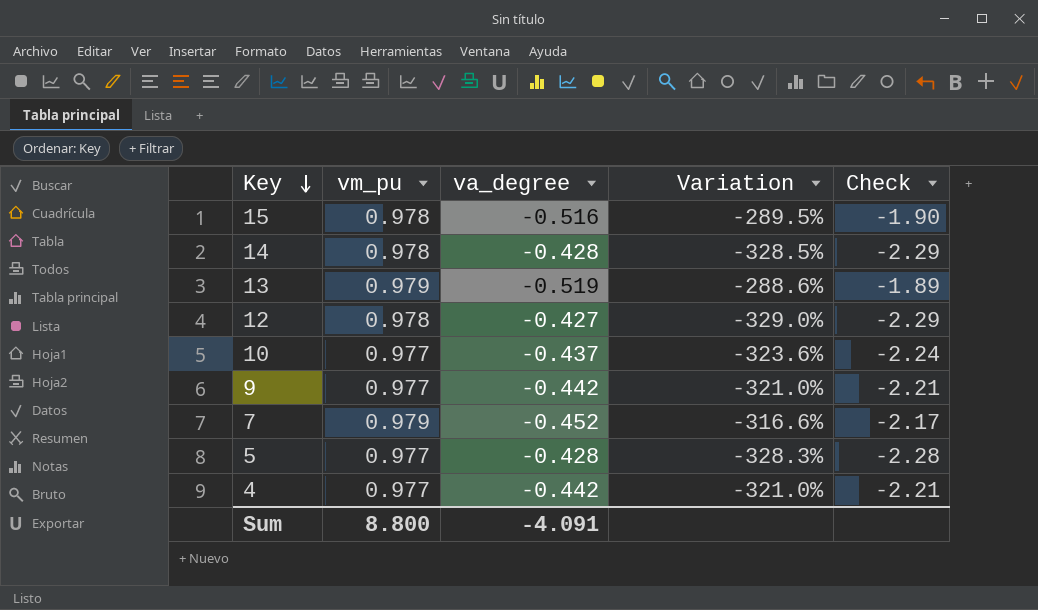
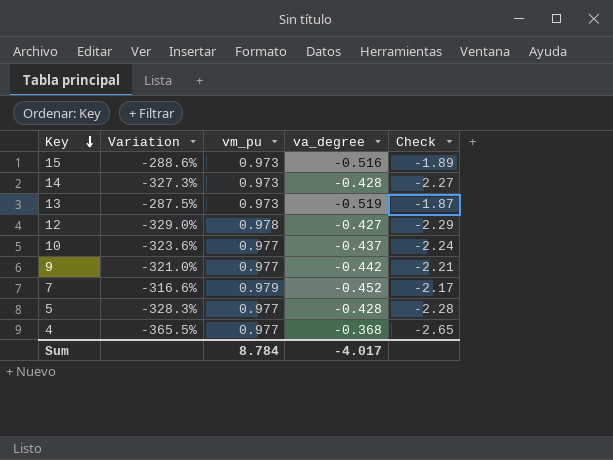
column Variation | position: 4 -> 2
15 | Variation: -289.5% -> -288.6%
15 | vm_pu: 0.978 -> 0.973
15 | Check: -1.90 -> -1.89
14 | Variation: -328.5% -> -327.3%
14 | vm_pu: 0.978 -> 0.973
14 | Check: -2.29 -> -2.27
13 | Variation: -288.6% -> -287.5%
13 | vm_pu: 0.979 -> 0.973
13 | Check: -1.89 -> -1.87
4 | Variation: -321.0% -> -365.5%
4 | va_degree: -0.442 -> -0.368
4 | Check: -2.21 -> -2.65
Sum | vm_pu: 8.800 -> 8.784
Sum | va_degree: -4.091 -> -4.017

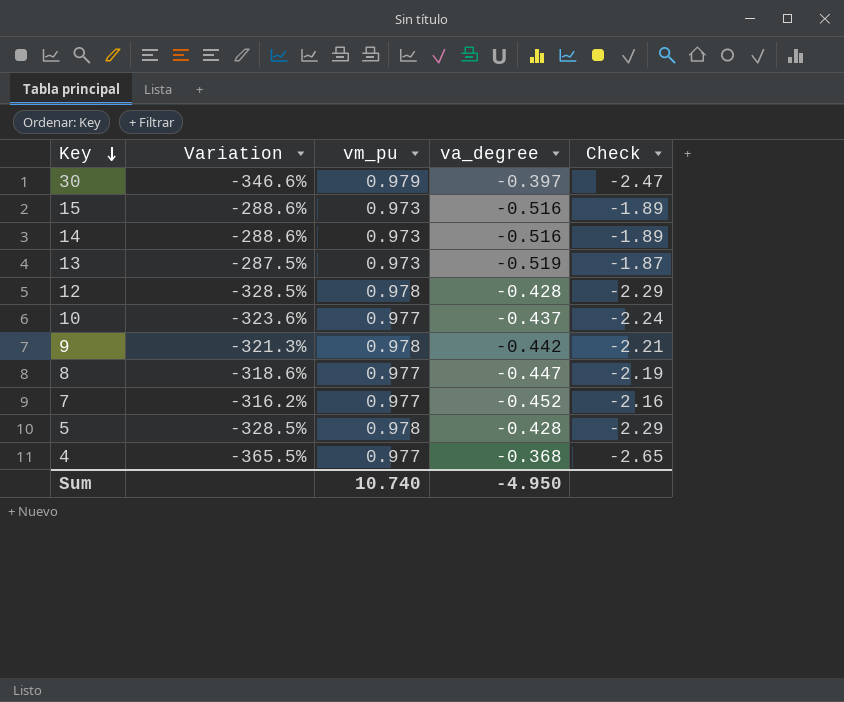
row 30: none -> -346.6% | 0.979 | -0.397 | -2.47
14 | Variation: -327.3% -> -288.6%
14 | va_degree: -0.428 -> -0.516
14 | Check: -2.27 -> -1.89
12 | Variation: -329.0% -> -328.5%
12 | va_degree: -0.427 -> -0.428
9 | Variation: -321.0% -> -321.3%
9 | vm_pu: 0.977 -> 0.978
row 8: none -> -318.6% | 0.977 | -0.447 | -2.19
7 | Variation: -316.6% -> -316.2%
7 | vm_pu: 0.979 -> 0.977
7 | Check: -2.17 -> -2.16
5 | Variation: -328.3% -> -328.5%
5 | vm_pu: 0.977 -> 0.978
5 | Check: -2.28 -> -2.29
Sum | vm_pu: 8.784 -> 10.740
Sum | va_degree: -4.017 -> -4.950

